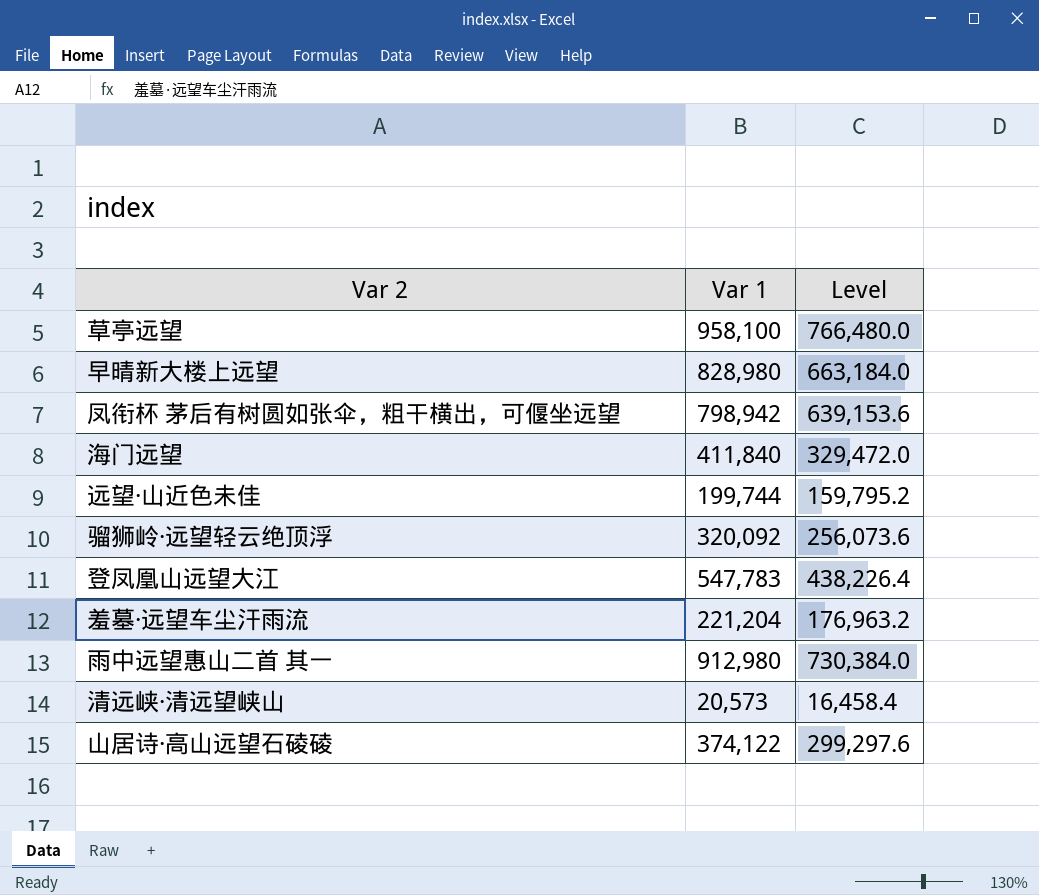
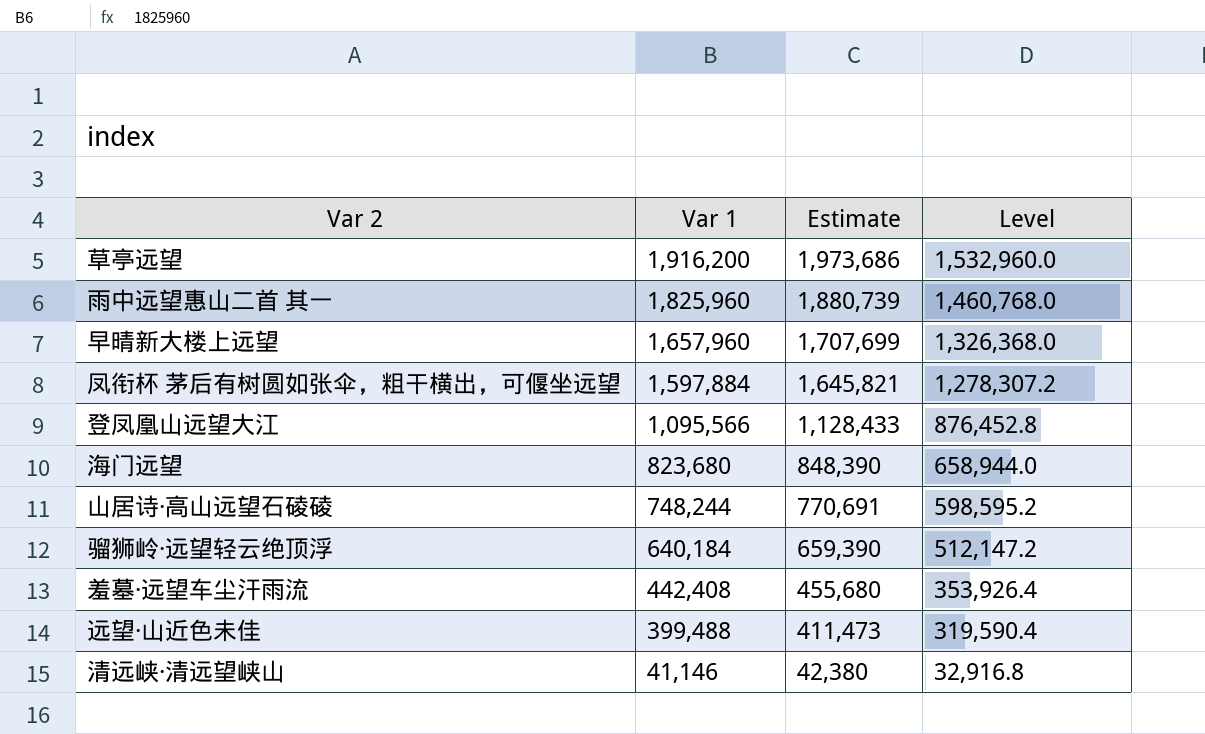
row order: none -> Var 1 descending
column Estimate | formula: none -> [Var 1] * 1.03
草亭远望 | Var 1: 958,100 -> 1,916,200
草亭远望 | Level: 766,480.0 -> 1,532,960.0
雨中远望惠山二首 其一 | Var 1: 912,980 -> 1,825,960
雨中远望惠山二首 其一 | Level: 730,384.0 -> 1,460,768.0
早晴新大楼上远望 | Var 1: 828,980 -> 1,657,960
早晴新大楼上远望 | Level: 663,184.0 -> 1,326,368.0
凤衔杯 茅后有树圆如张伞，粗干横出，可偃坐远望 | Var 1: 798,942 -> 1,597,884
凤衔杯 茅后有树圆如张伞，粗干横出，可偃坐远望 | Level: 639,153.6 -> 1,278,307.2
登凤凰山远望大江 | Var 1: 547,783 -> 1,095,566
登凤凰山远望大江 | Level: 438,226.4 -> 876,452.8
海门远望 | Var 1: 411,840 -> 823,680
海门远望 | Level: 329,472.0 -> 658,944.0
山居诗·高山远望石碐碐 | Var 1: 374,122 -> 748,244
山居诗·高山远望石碐碐 | Level: 299,297.6 -> 598,595.2
骝狮岭·远望轻云绝顶浮 | Var 1: 320,092 -> 640,184
骝狮岭·远望轻云绝顶浮 | Level: 256,073.6 -> 512,147.2
羞墓·远望车尘汗雨流 | Var 1: 221,204 -> 442,408
羞墓·远望车尘汗雨流 | Level: 176,963.2 -> 353,926.4
远望·山近色未佳 | Var 1: 199,744 -> 399,488
远望·山近色未佳 | Level: 159,795.2 -> 319,590.4
清远峡·清远望峡山 | Var 1: 20,573 -> 41,146
清远峡·清远望峡山 | Level: 16,458.4 -> 32,916.8

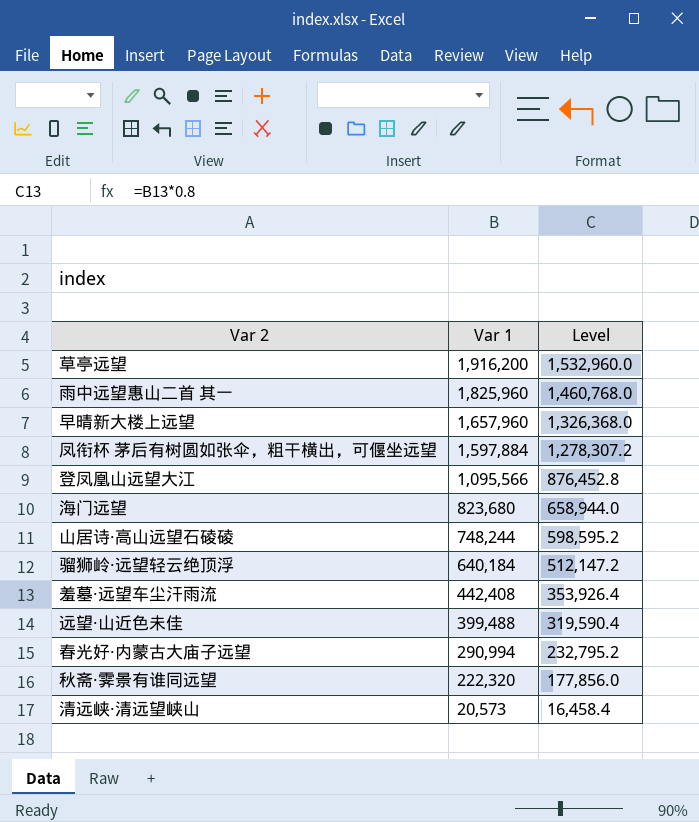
column Estimate | formula: [Var 1] * 1.03 -> none
row 春光好·内蒙古大庙子远望: none -> 290,994 | 232,795.2
row 秋斋·霁景有谁同远望: none -> 222,320 | 177,856.0
清远峡·清远望峡山 | Var 1: 41,146 -> 20,573
清远峡·清远望峡山 | Level: 32,916.8 -> 16,458.4

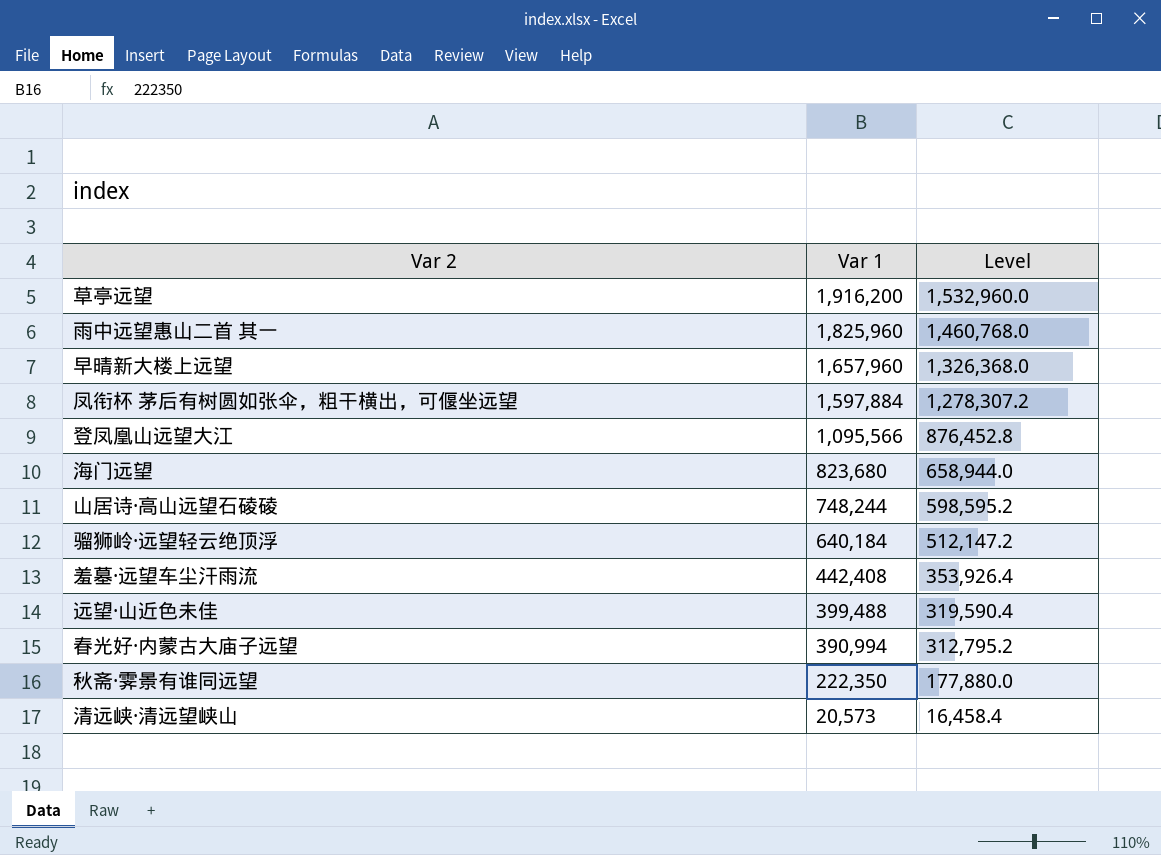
春光好·内蒙古大庙子远望 | Var 1: 290,994 -> 390,994
春光好·内蒙古大庙子远望 | Level: 232,795.2 -> 312,795.2
秋斋·霁景有谁同远望 | Var 1: 222,320 -> 222,350
秋斋·霁景有谁同远望 | Level: 177,856.0 -> 177,880.0

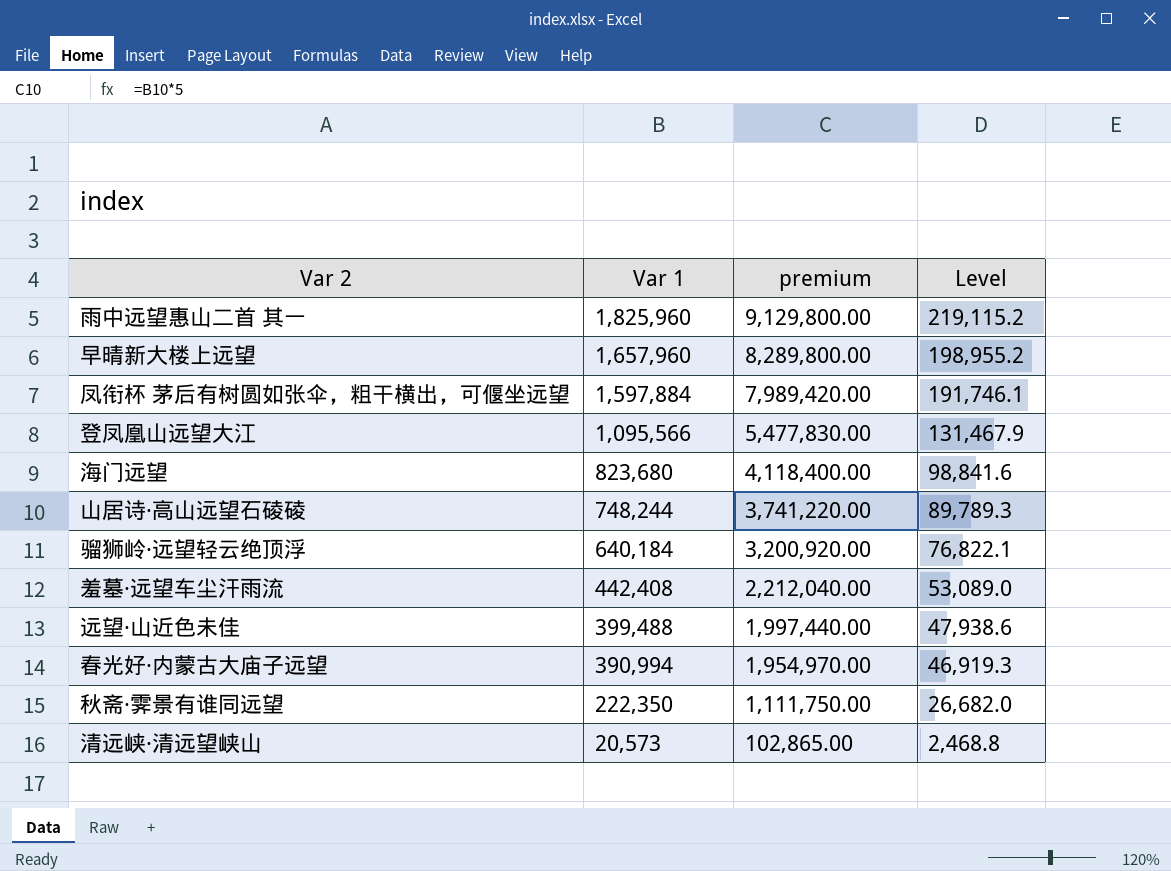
column premium | formula: none -> [Var 1] * 5
column Level | formula: [Var 1] * 0.8 -> [Var 1] * 0.12
row 草亭远望: 1,916,200 | 1,532,960.0 -> none

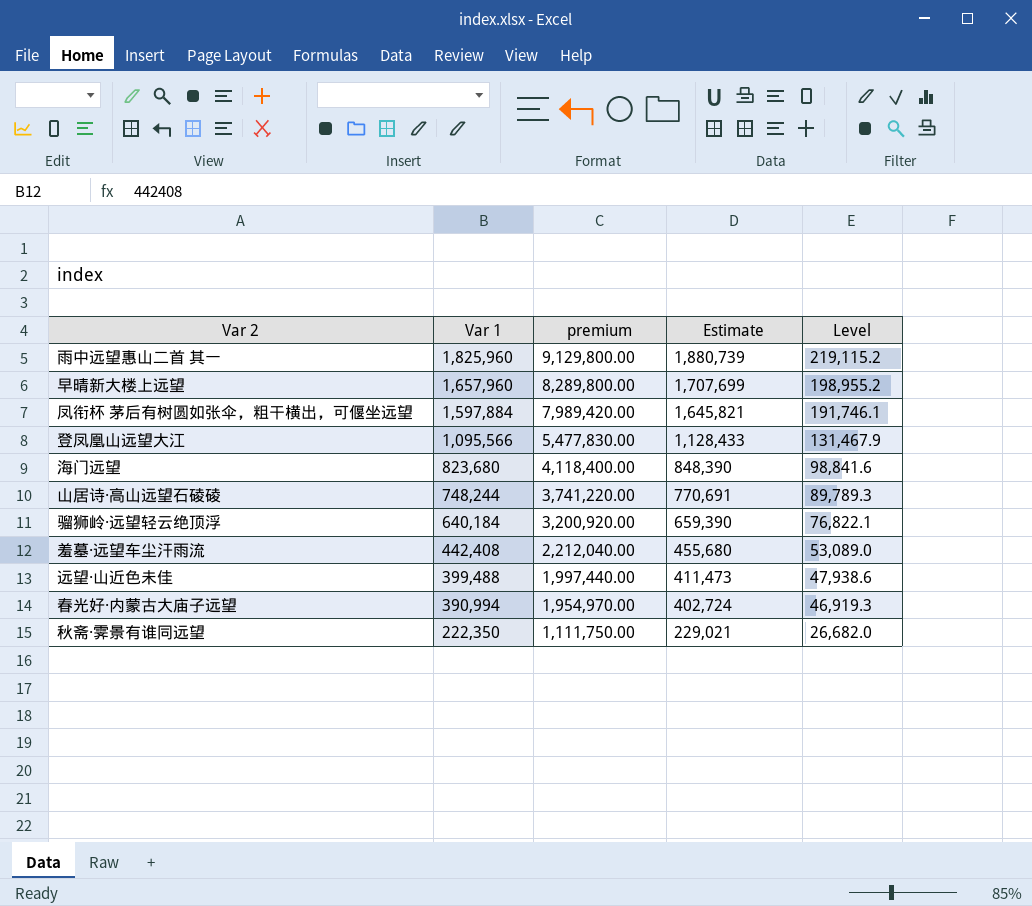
column Estimate | formula: none -> [Var 1] * 1.03
row 清远峡·清远望峡山: 20,573 | 102,865.00 | 2,468.8 -> none

